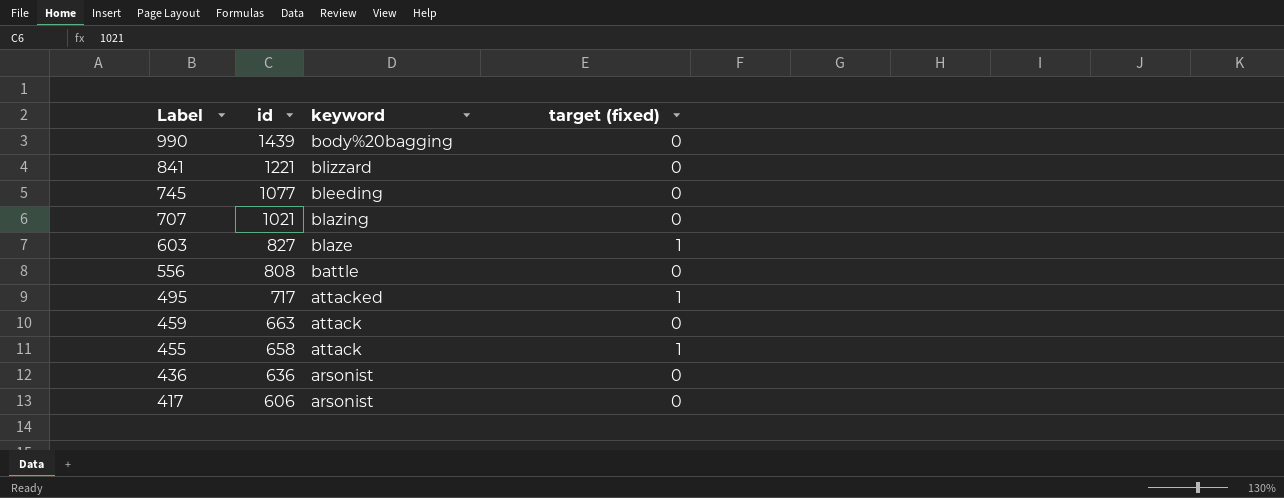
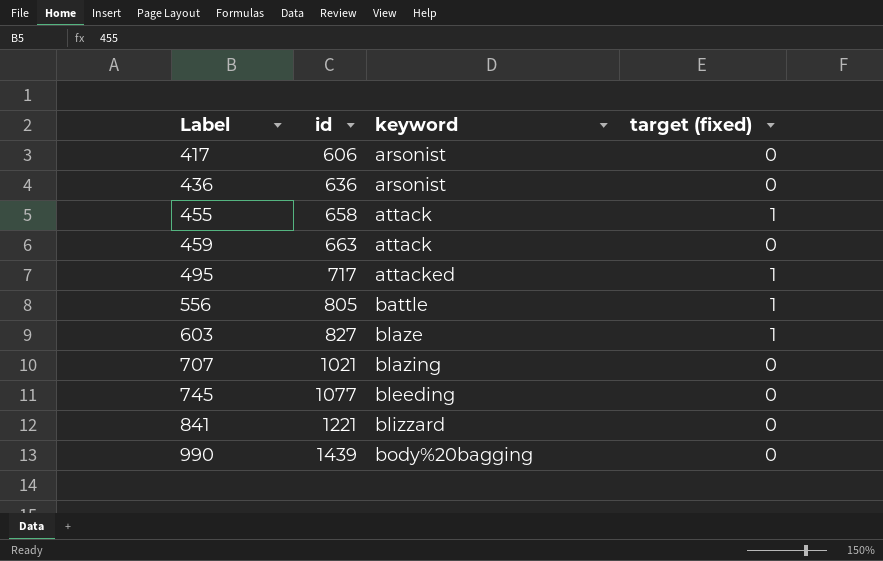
row order: Label descending -> Label ascending
556 | id: 808 -> 805
556 | target (fixed): 0 -> 1

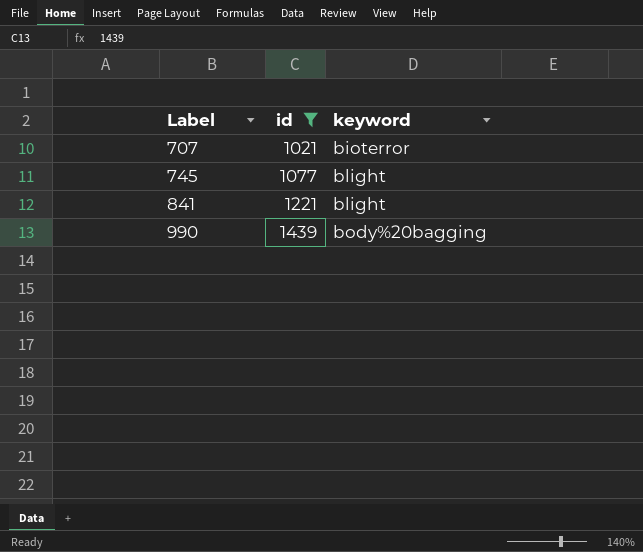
filter: none -> id >= 1021
column target (fixed) | position: 4 -> none
707 | keyword: blazing -> bioterror
745 | keyword: bleeding -> blight
841 | keyword: blizzard -> blight

